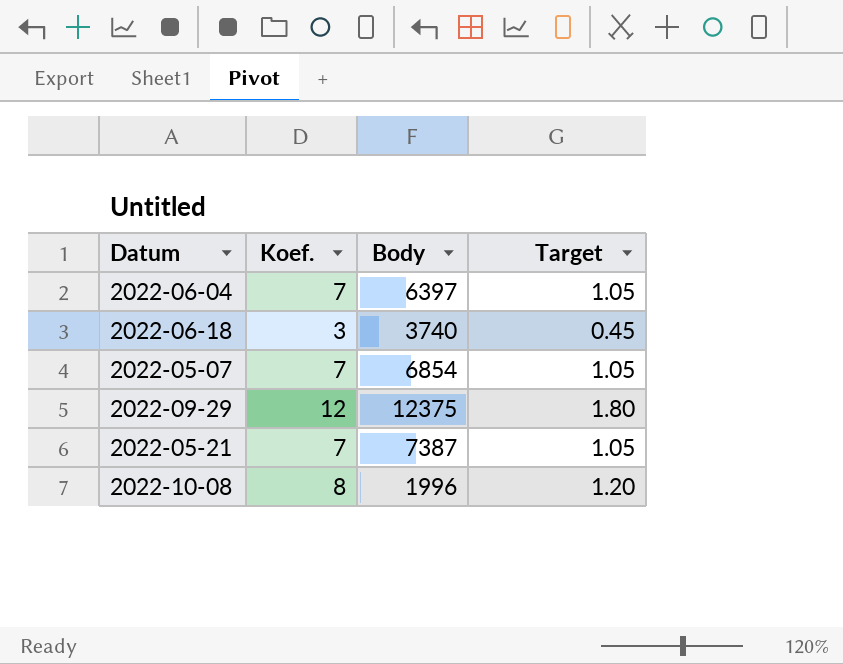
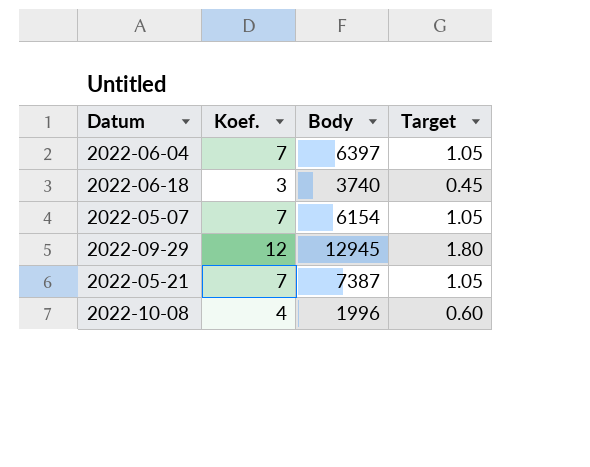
2022-05-07 | Body: 6854 -> 6154
2022-09-29 | Body: 12375 -> 12945
2022-10-08 | Koef.: 8 -> 4
2022-10-08 | Target: 1.20 -> 0.60

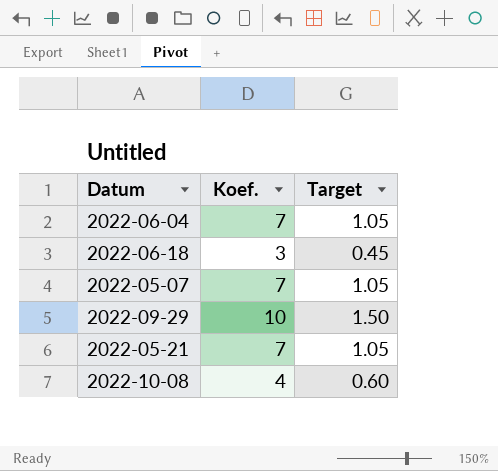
column Body | position: 3 -> none
2022-09-29 | Koef.: 12 -> 10
2022-09-29 | Target: 1.80 -> 1.50

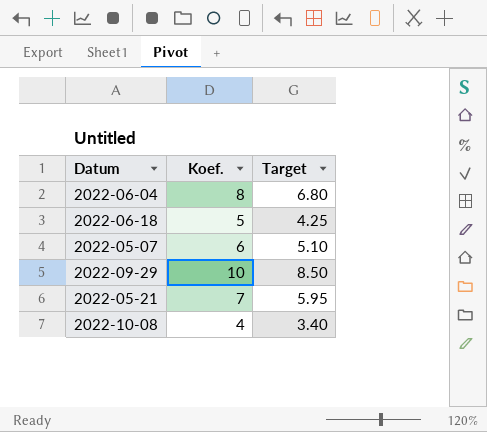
column Target | formula: [Koef.] * 0.15 -> [Koef.] * 0.85
2022-06-04 | Koef.: 7 -> 8
2022-06-18 | Koef.: 3 -> 5
2022-05-07 | Koef.: 7 -> 6

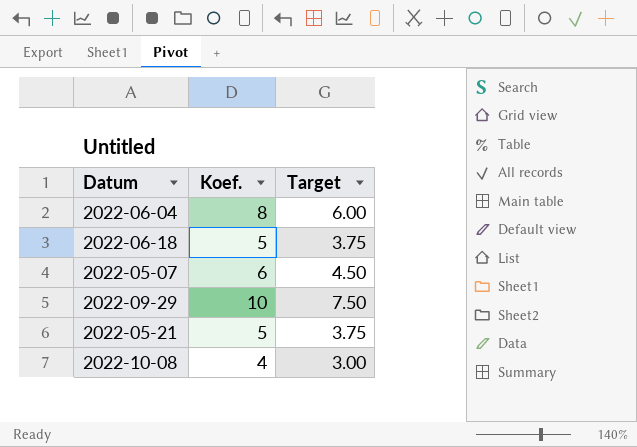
column Target | formula: [Koef.] * 0.85 -> [Koef.] * 0.75
2022-05-21 | Koef.: 7 -> 5

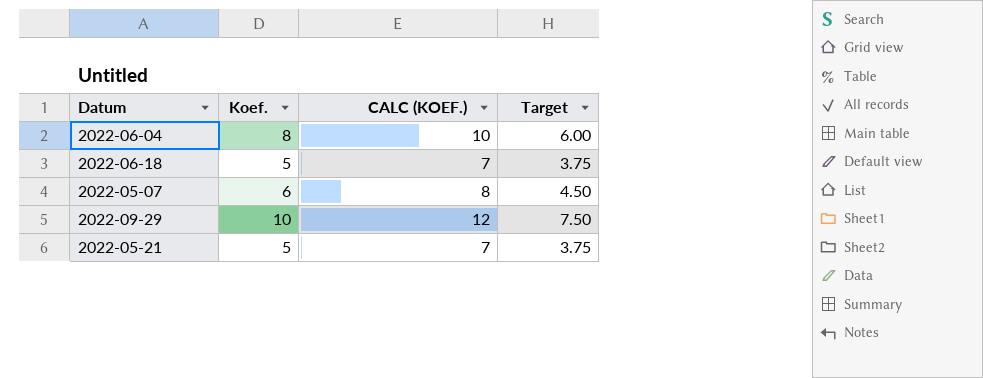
column CALC (KOEF.) | formula: none -> [Koef.] + 2
row 2022-10-08: 4 | 3.00 -> none

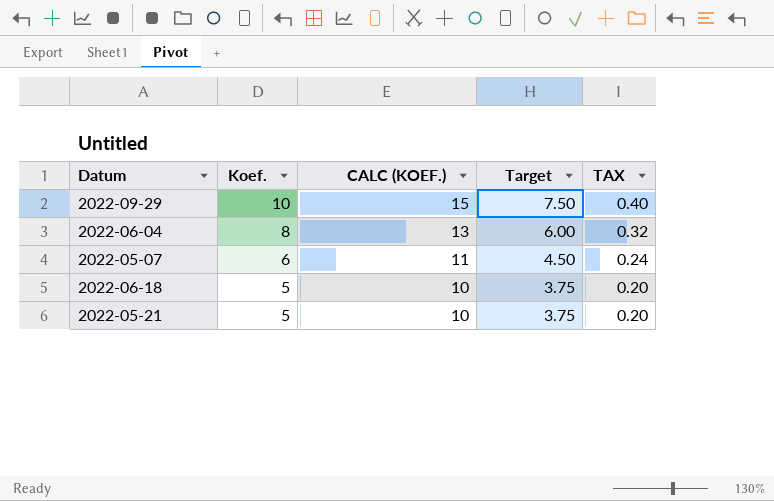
row order: none -> Koef. descending
column CALC (KOEF.) | formula: [Koef.] + 2 -> [Koef.] + 5
column TAX | formula: none -> [Koef.] * 0.04

